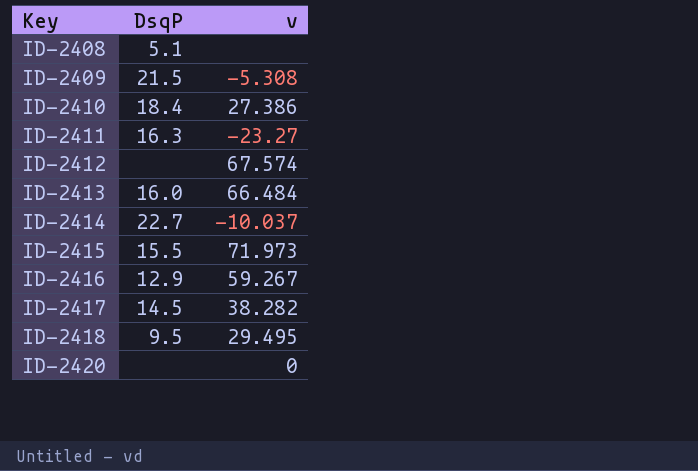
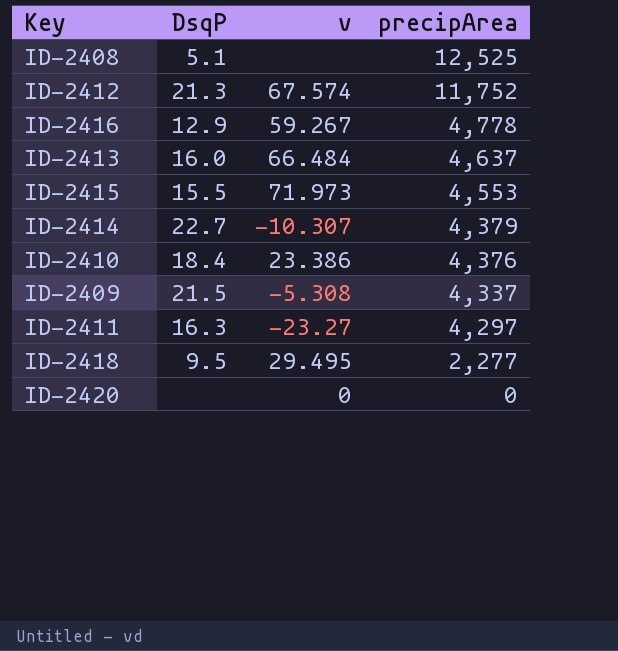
row order: Key ascending -> precipArea descending
column precipArea | position: none -> 4
row ID-2417: 14.5 | 38.282 -> none
ID-2412 | DsqP: none -> 21.3
ID-2414 | v: -10.037 -> -10.307
ID-2410 | v: 27.386 -> 23.386

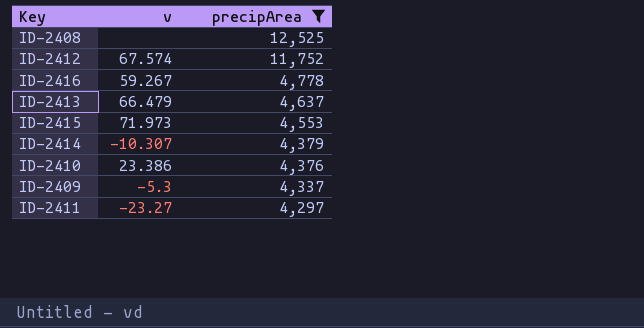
filter: none -> precipArea >= 4,297
column DsqP | position: 2 -> none
ID-2413 | v: 66.484 -> 66.479
ID-2409 | v: -5.308 -> -5.3

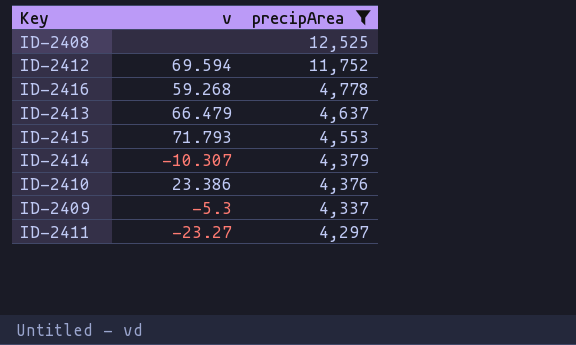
ID-2412 | v: 67.574 -> 69.594
ID-2416 | v: 59.267 -> 59.268
ID-2415 | v: 71.973 -> 71.793

